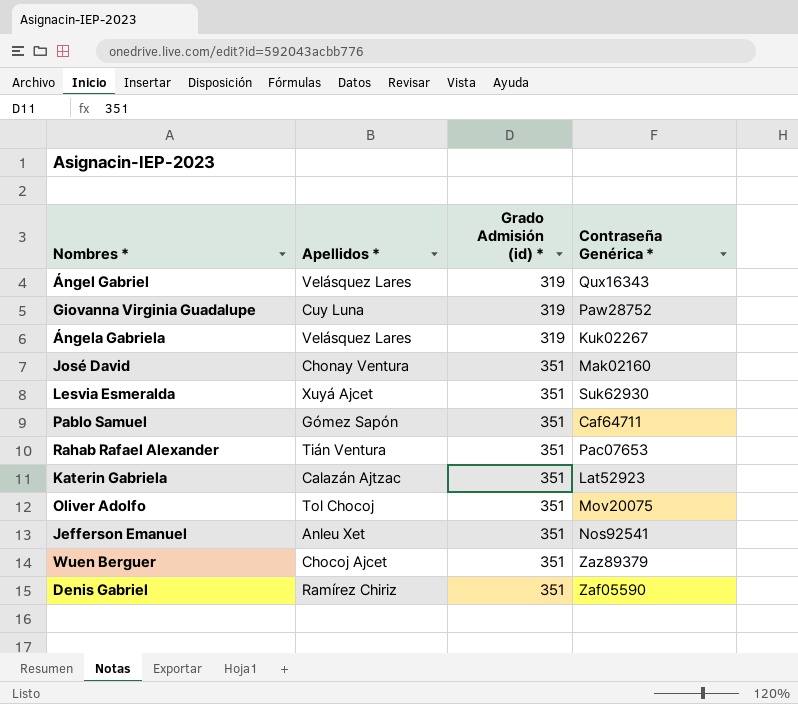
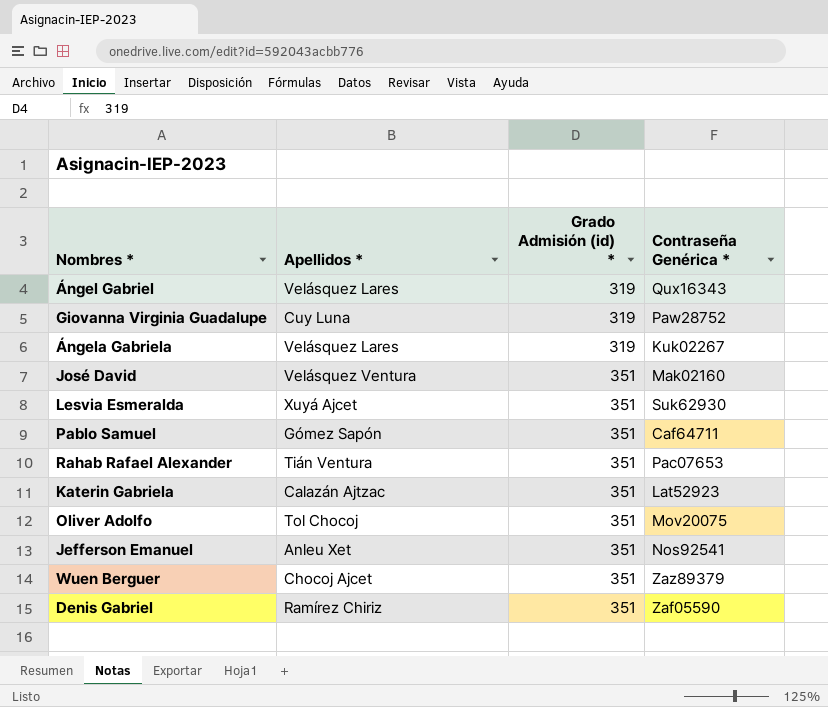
José David | Apellidos *: Chonay Ventura -> Velásquez Ventura

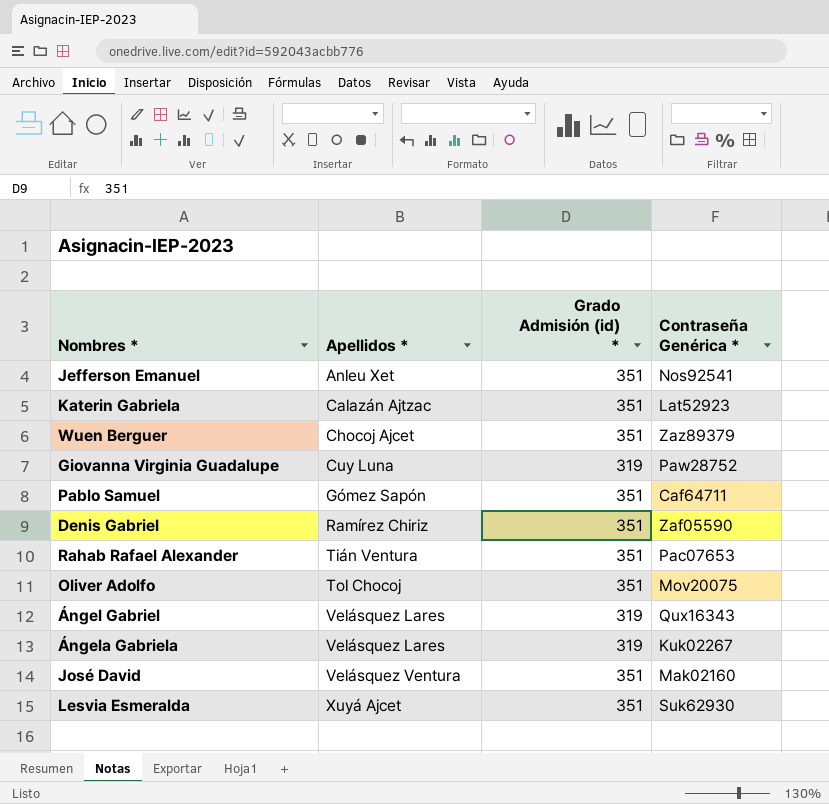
row order: Grado Admisión (id) * ascending -> Apellidos * ascending

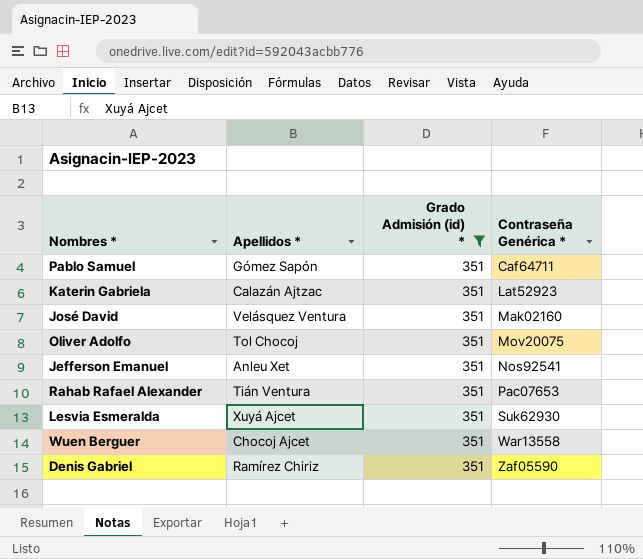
filter: none -> Grado Admisión (id) * = 351
row order: Apellidos * ascending -> Contraseña Genérica * ascending
Wuen Berguer | Contraseña Genérica *: Zaz89379 -> War13558

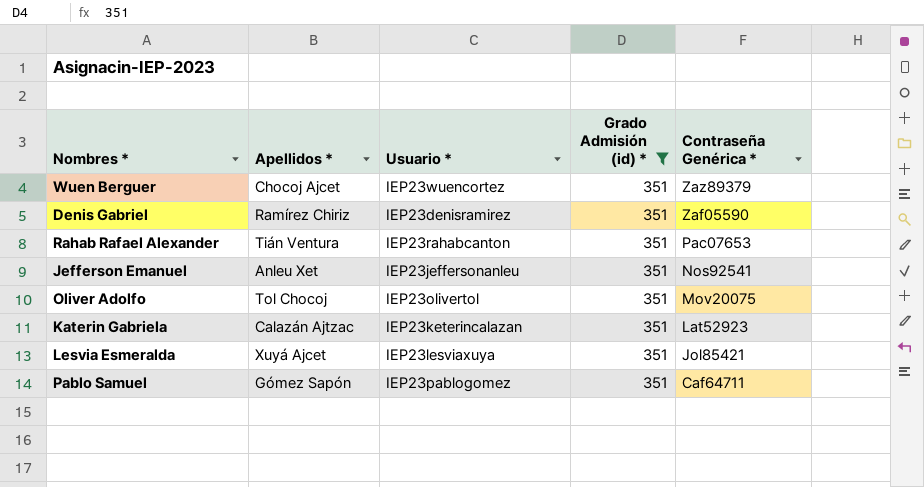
row order: Contraseña Genérica * ascending -> Contraseña Genérica * descending
column Usuario * | position: none -> 3
row José David: Velásquez Ventura | 351 | Mak02160 -> none
Wuen Berguer | Contraseña Genérica *: War13558 -> Zaz89379
Lesvia Esmeralda | Contraseña Genérica *: Suk62930 -> Jol85421

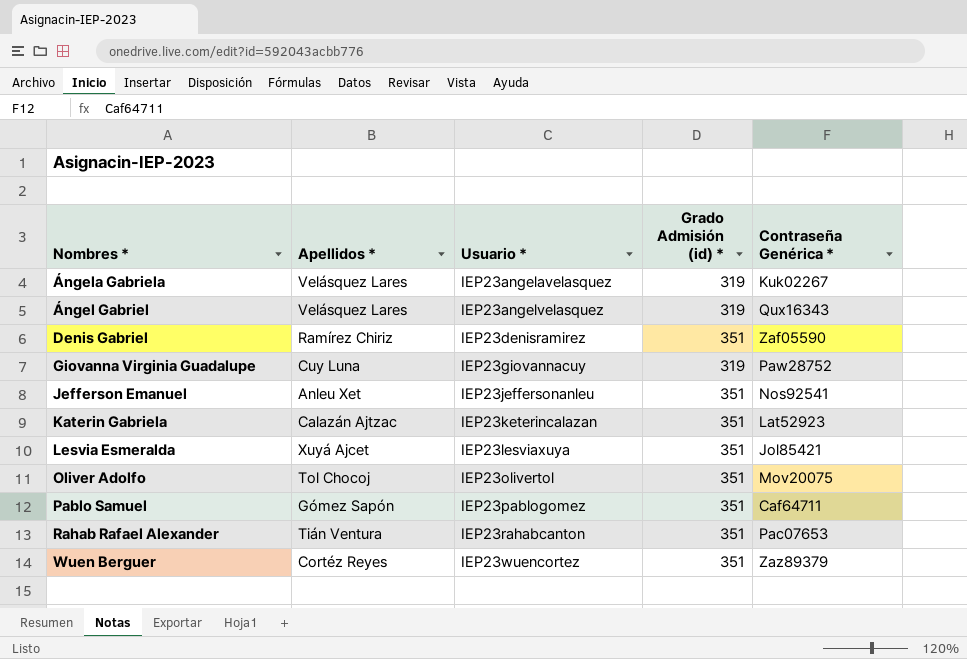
filter: Grado Admisión (id) * = 351 -> none
row order: Contraseña Genérica * descending -> Usuario * ascending
Wuen Berguer | Apellidos *: Chocoj Ajcet -> Cortéz Reyes

